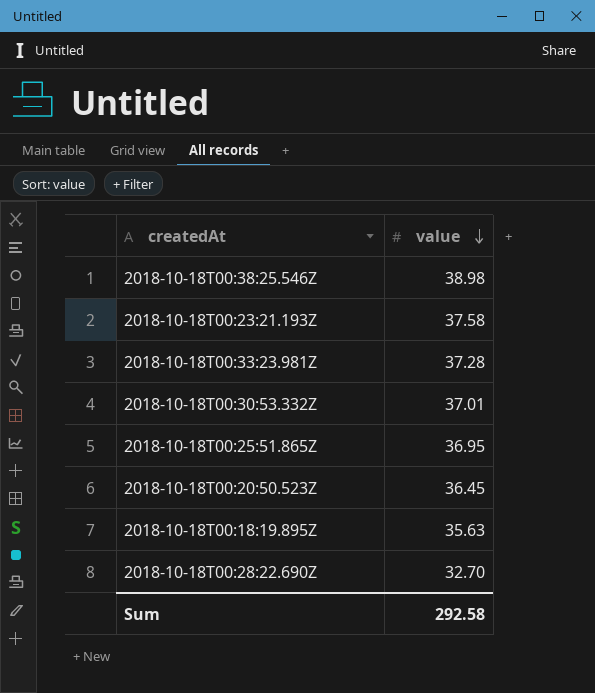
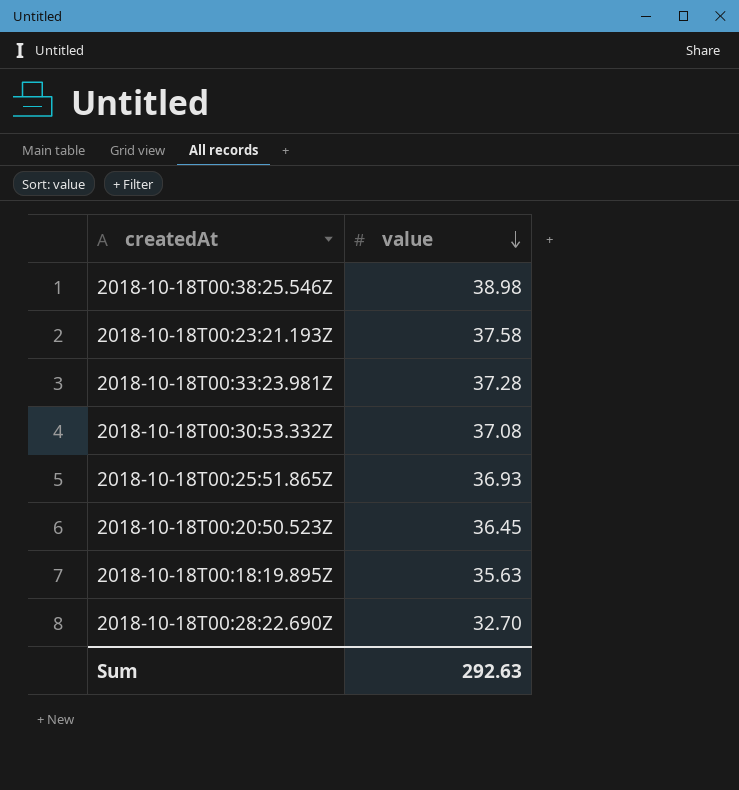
2018-10-18T00:30:53.332Z | value: 37.01 -> 37.08
2018-10-18T00:25:51.865Z | value: 36.95 -> 36.93
Sum | value: 292.58 -> 292.63

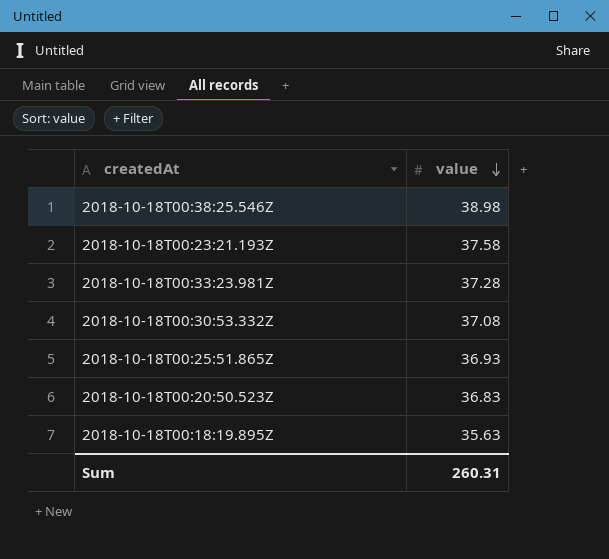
row 2018-10-18T00:28:22.690Z: 32.70 -> none
2018-10-18T00:20:50.523Z | value: 36.45 -> 36.83
Sum | value: 292.63 -> 260.31

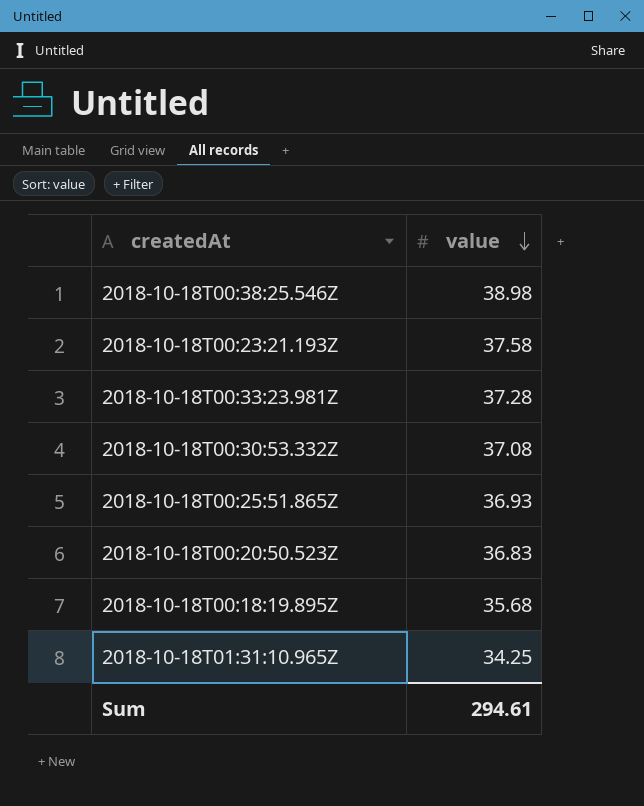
2018-10-18T00:18:19.895Z | value: 35.63 -> 35.68
row 2018-10-18T01:31:10.965Z: none -> 34.25
Sum | value: 260.31 -> 294.61

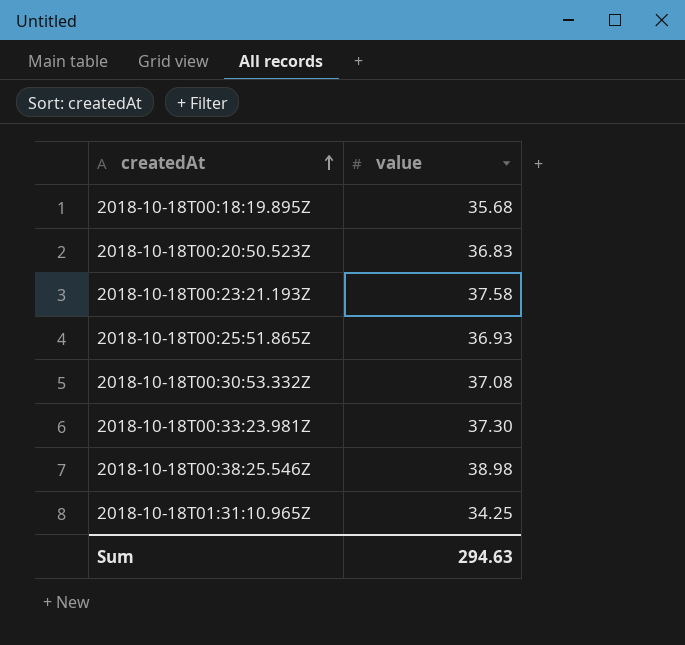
row order: value descending -> createdAt ascending
2018-10-18T00:33:23.981Z | value: 37.28 -> 37.30
Sum | value: 294.61 -> 294.63

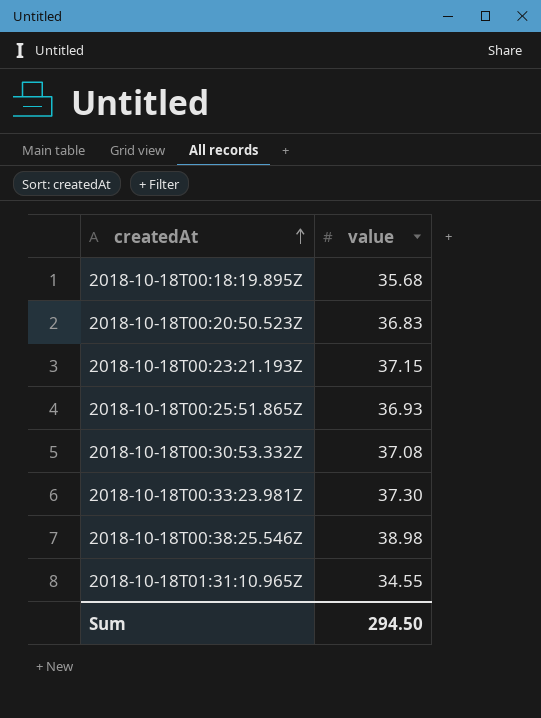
2018-10-18T00:23:21.193Z | value: 37.58 -> 37.15
2018-10-18T01:31:10.965Z | value: 34.25 -> 34.55
Sum | value: 294.63 -> 294.50

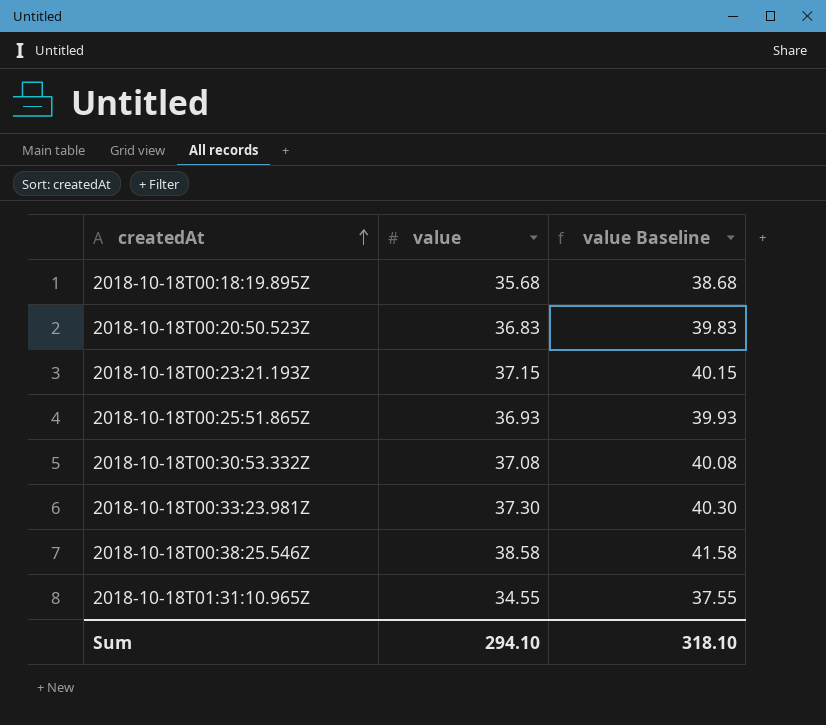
column value Baseline | formula: none -> [value] + 3
2018-10-18T00:38:25.546Z | value: 38.98 -> 38.58
Sum | value: 294.50 -> 294.10

